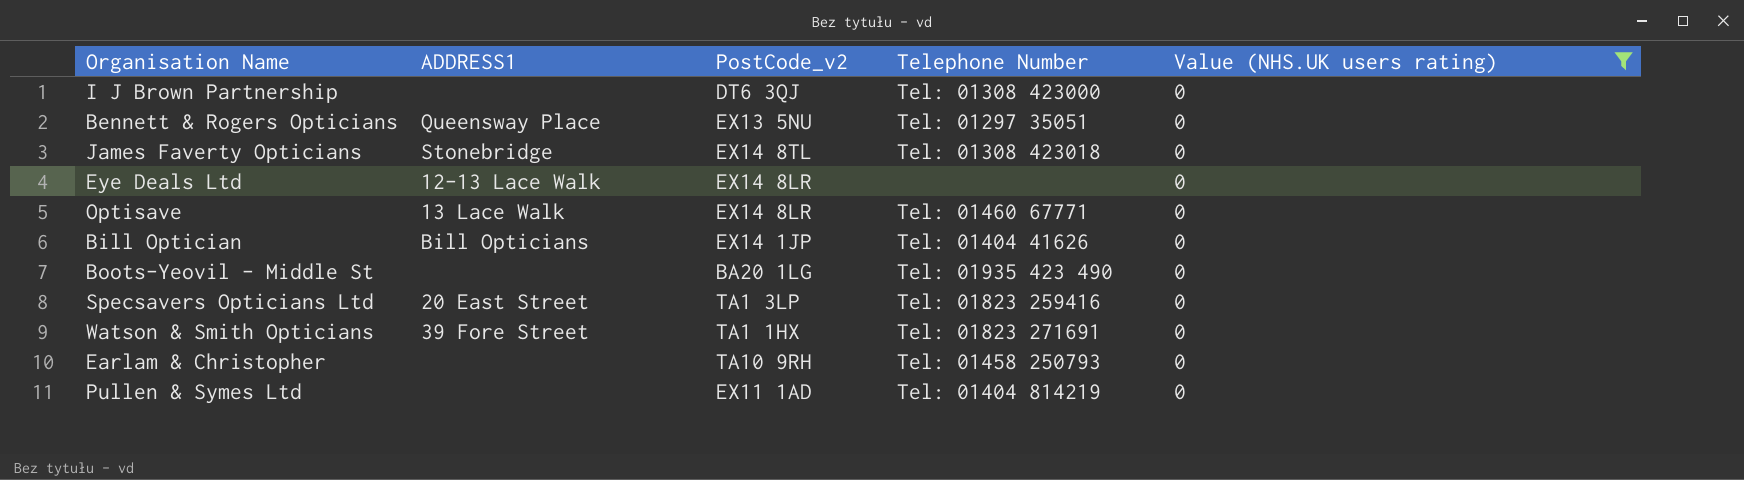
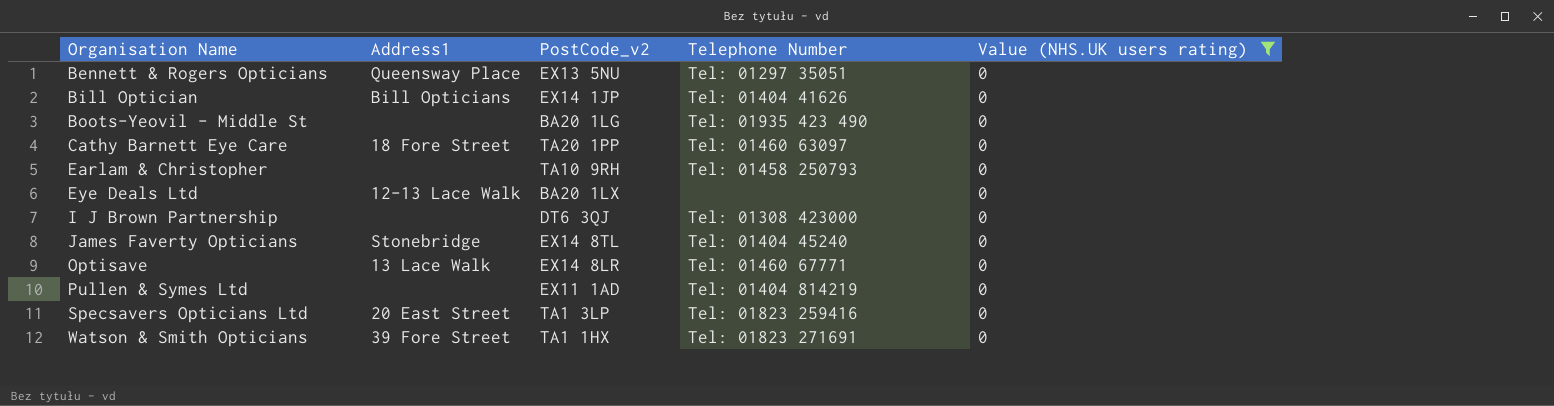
row order: none -> Organisation Name ascending
column name: ADDRESS1 -> Address1
row Cathy Barnett Eye Care: none -> 18 Fore Street | TA20 1PP | Tel: 01460 63097 | 0
Eye Deals Ltd | PostCode_v2: EX14 8LR -> BA20 1LX
James Faverty Opticians | Telephone Number: Tel: 01308 423018 -> Tel: 01404 45240

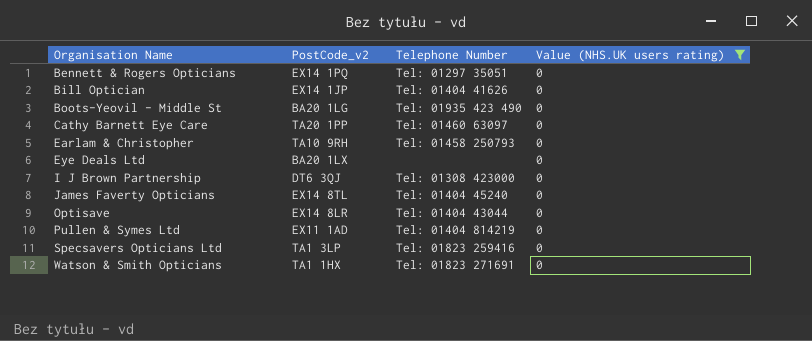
column Address1 | position: 2 -> none
Bennett & Rogers Opticians | PostCode_v2: EX13 5NU -> EX14 1PQ
Optisave | Telephone Number: Tel: 01460 67771 -> Tel: 01404 43044

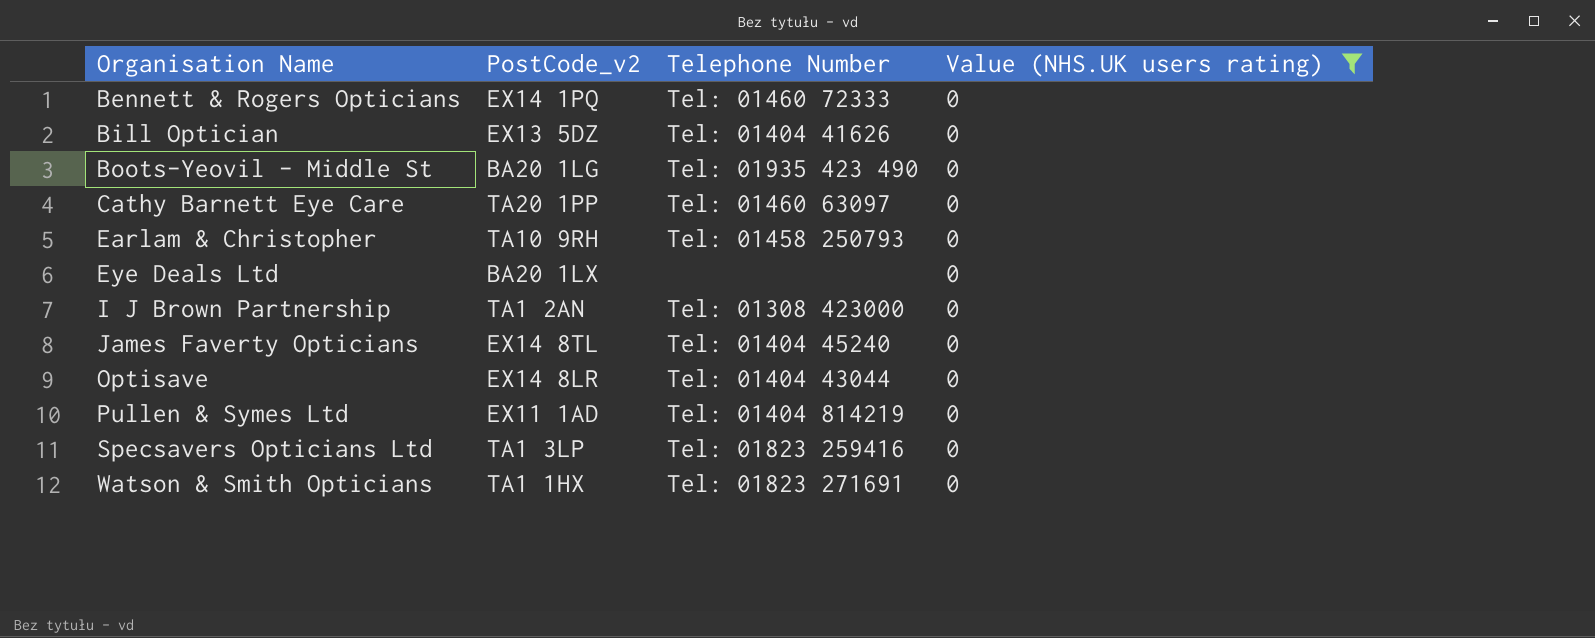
Bennett & Rogers Opticians | Telephone Number: Tel: 01297 35051 -> Tel: 01460 72333
Bill Optician | PostCode_v2: EX14 1JP -> EX13 5DZ
I J Brown Partnership | PostCode_v2: DT6 3QJ -> TA1 2AN

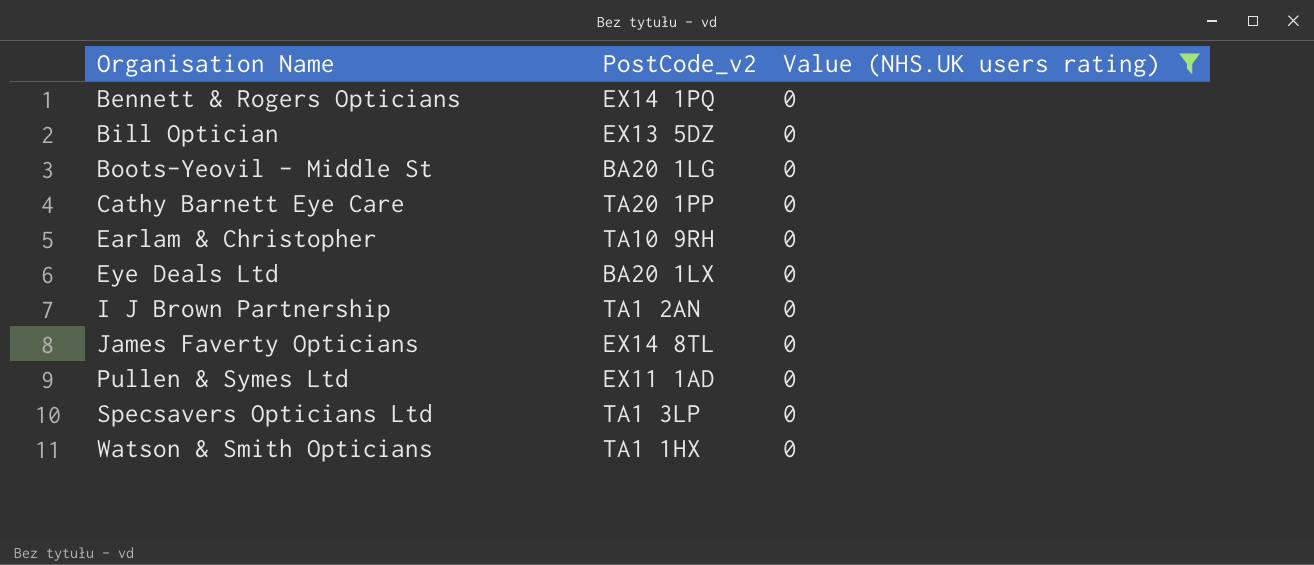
column Telephone Number | position: 3 -> none
row Optisave: EX14 8LR | Tel: 01404 43044 | 0 -> none

